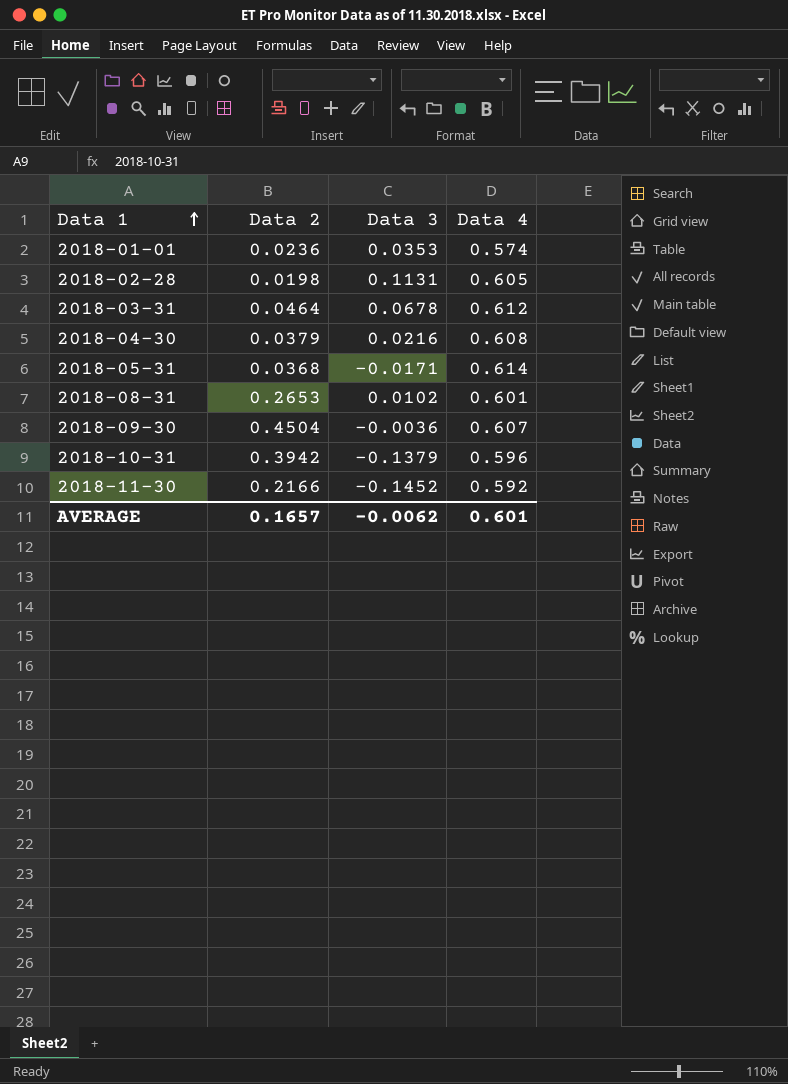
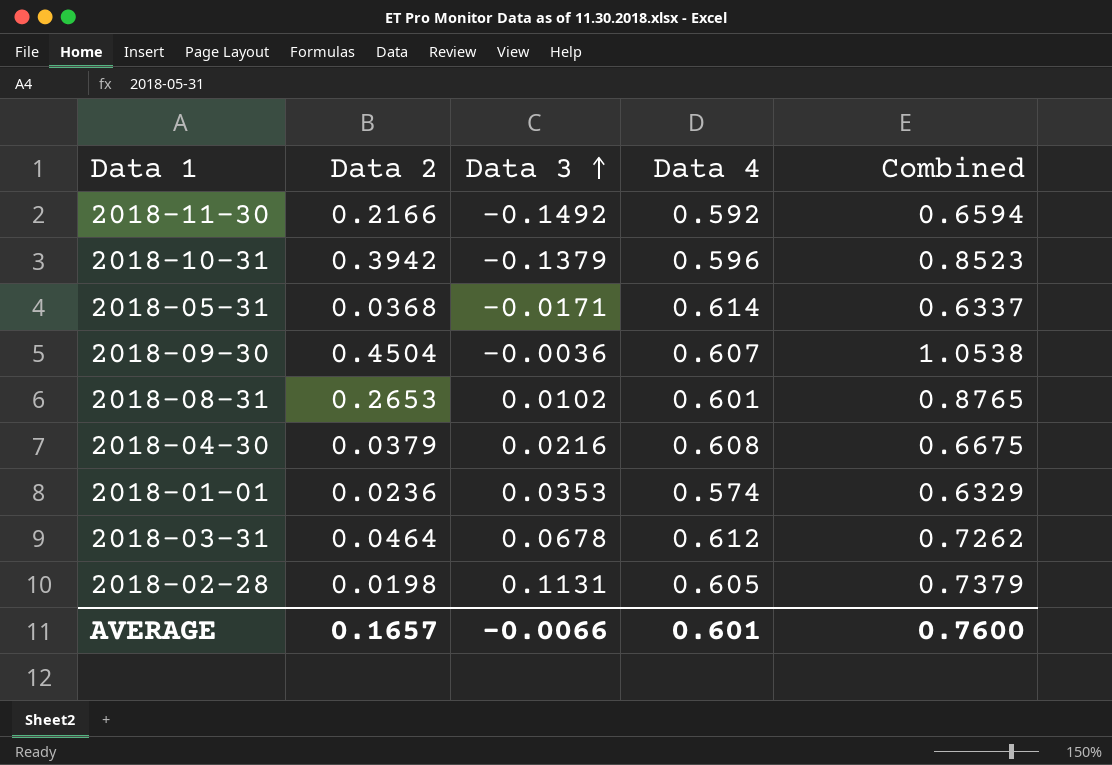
row order: Data 1 ascending -> Data 3 ascending
column Combined | formula: none -> [Data 2] + [Data 3] + [Data 4]
2018-11-30 | Data 3: -0.1452 -> -0.1492
AVERAGE | Data 3: -0.0062 -> -0.0066

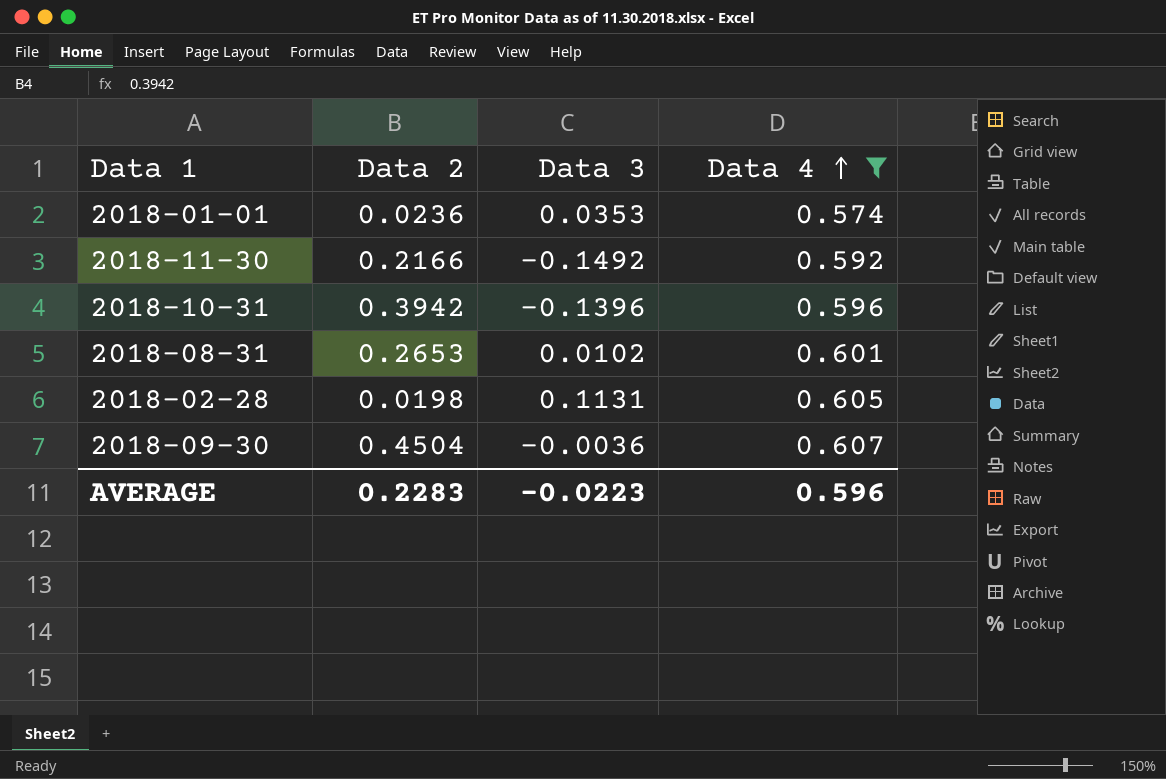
filter: none -> Data 4 <= 0.607
row order: Data 3 ascending -> Data 4 ascending
column Combined | formula: [Data 2] + [Data 3] + [Data 4] -> none
2018-10-31 | Data 3: -0.1379 -> -0.1396
AVERAGE | Data 2: 0.1657 -> 0.2283
AVERAGE | Data 3: -0.0066 -> -0.0223
AVERAGE | Data 4: 0.601 -> 0.596

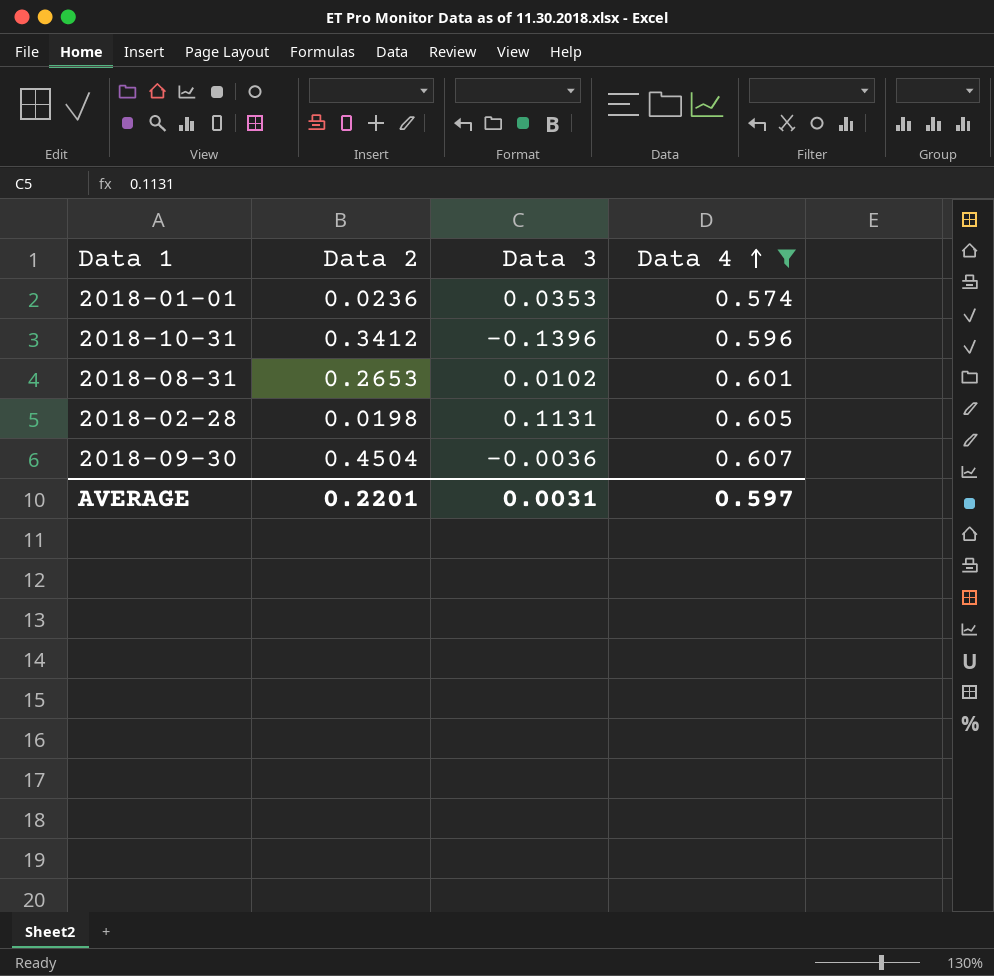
row 2018-11-30: 0.2166 | -0.1492 | 0.592 -> none
2018-10-31 | Data 2: 0.3942 -> 0.3412
AVERAGE | Data 2: 0.2283 -> 0.2201
AVERAGE | Data 3: -0.0223 -> 0.0031
AVERAGE | Data 4: 0.596 -> 0.597

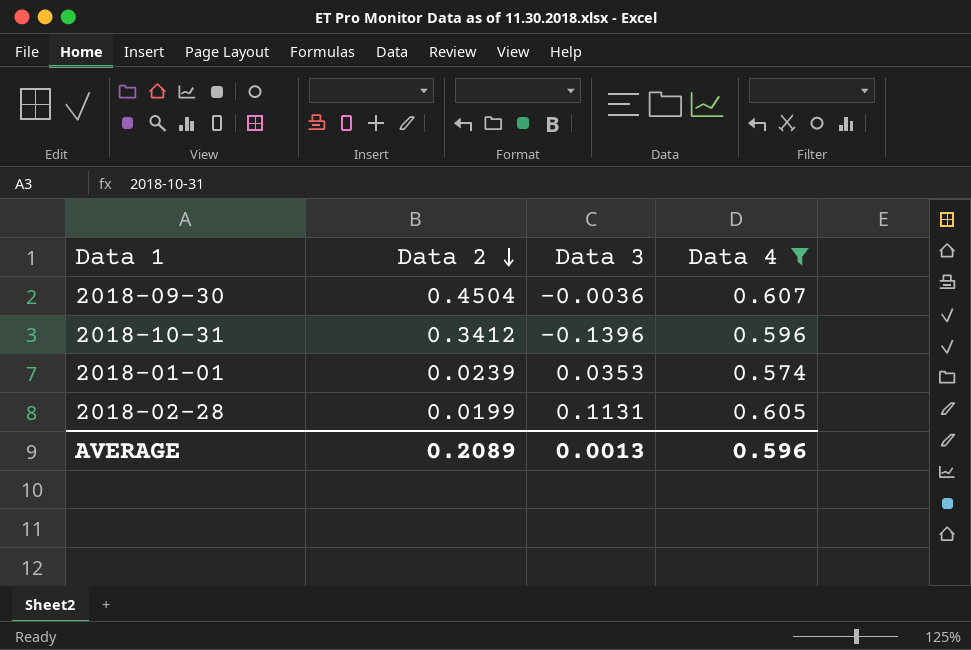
row order: Data 4 ascending -> Data 2 descending
row 2018-08-31: 0.2653 | 0.0102 | 0.601 -> none
2018-01-01 | Data 2: 0.0236 -> 0.0239
2018-02-28 | Data 2: 0.0198 -> 0.0199
AVERAGE | Data 2: 0.2201 -> 0.2089
AVERAGE | Data 3: 0.0031 -> 0.0013
AVERAGE | Data 4: 0.597 -> 0.596

